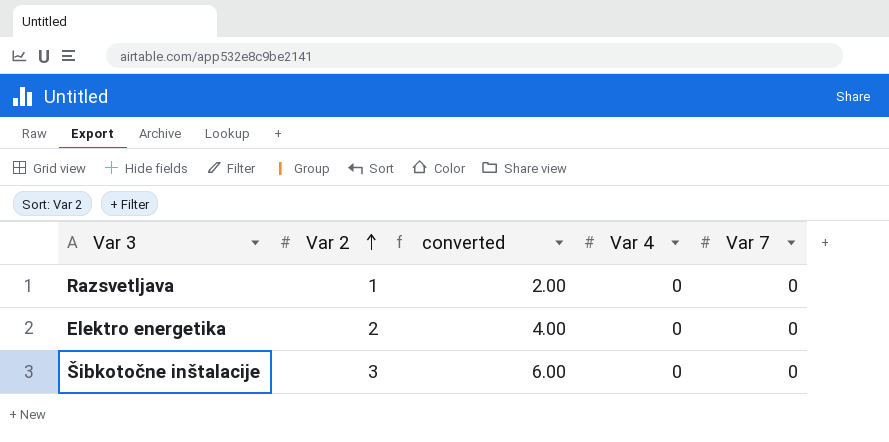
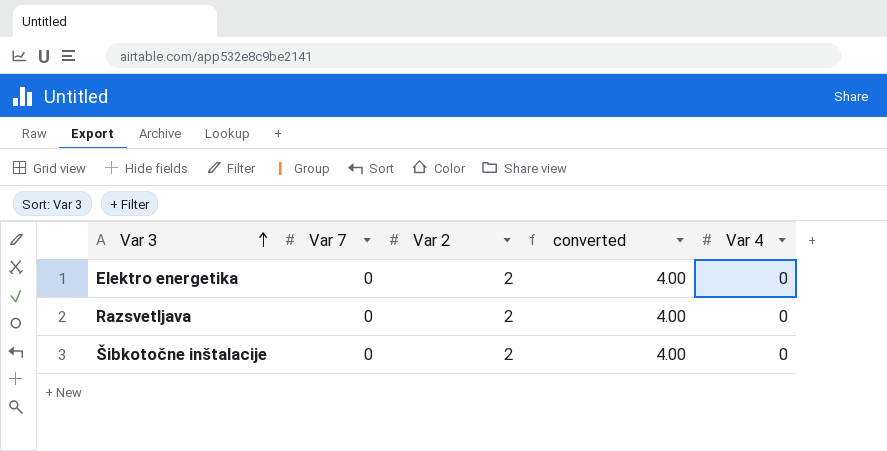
row order: Var 2 ascending -> Var 3 ascending
column Var 7 | position: 5 -> 2
Razsvetljava | Var 2: 1 -> 2
Razsvetljava | converted: 2.00 -> 4.00
Šibkotočne inštalacije | Var 2: 3 -> 2
Šibkotočne inštalacije | converted: 6.00 -> 4.00

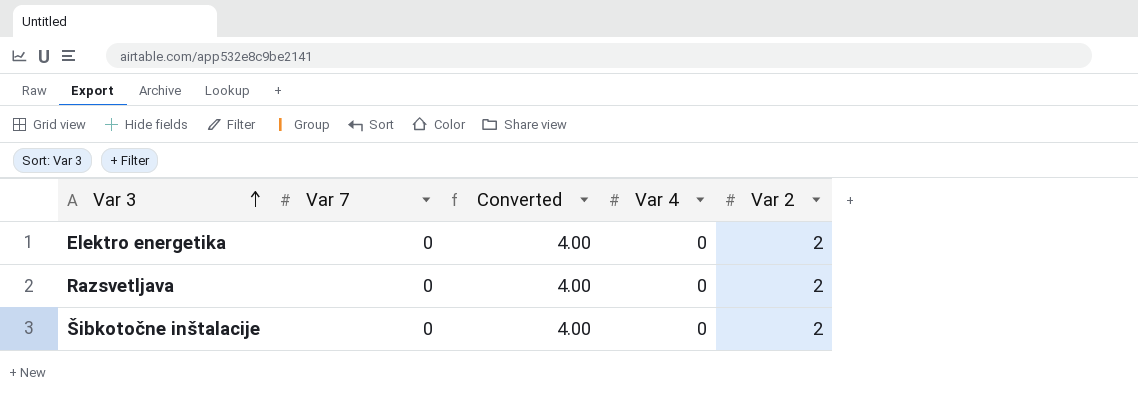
column name: converted -> Converted
column Var 2 | position: 3 -> 5

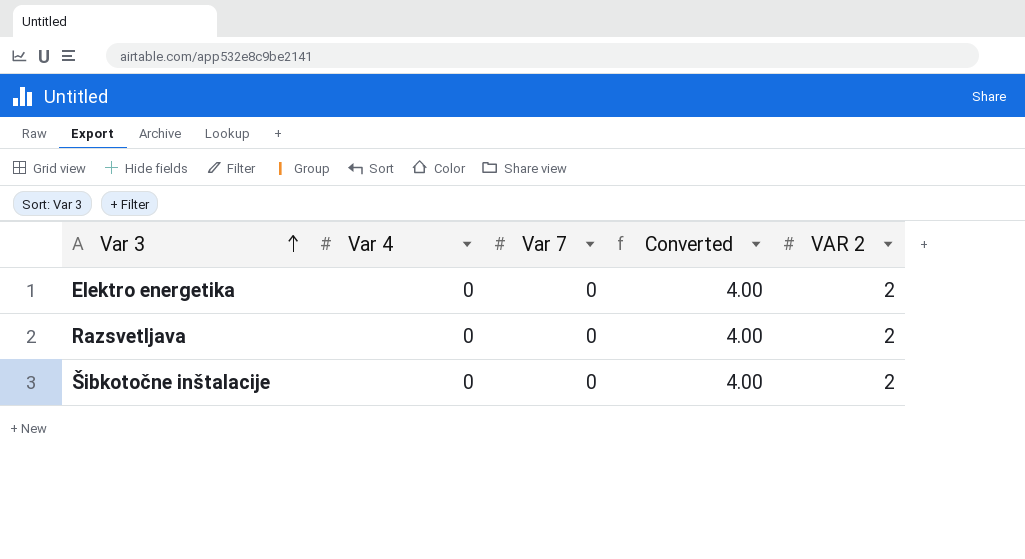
column Var 4 | position: 4 -> 2
column name: Var 2 -> VAR 2

